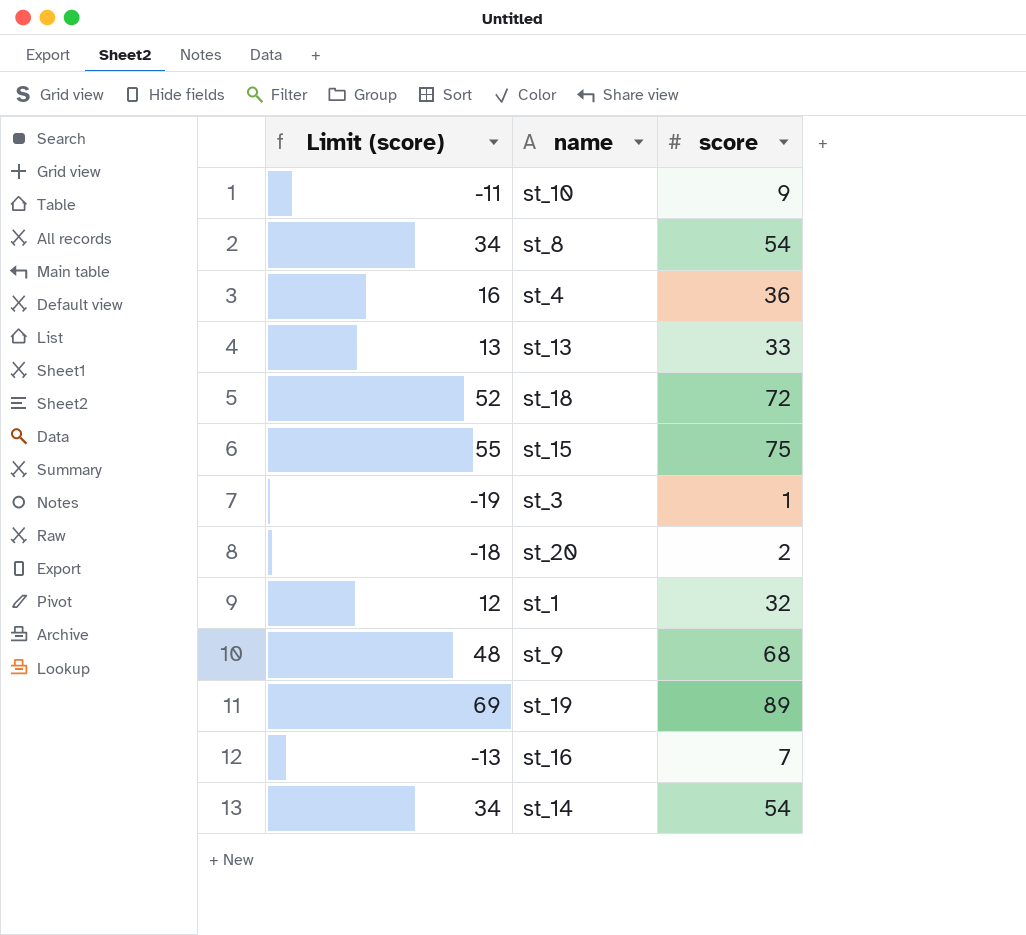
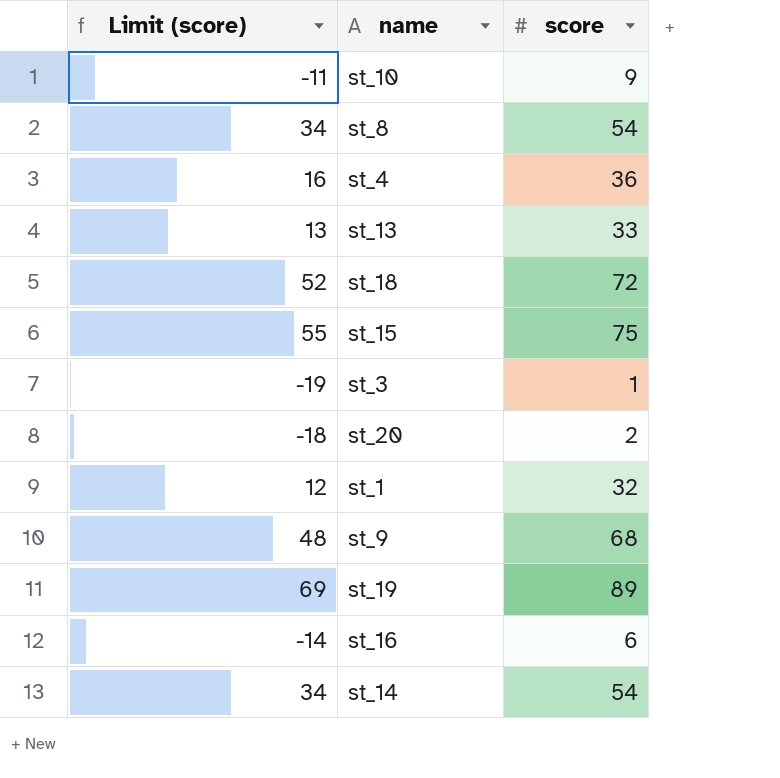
st_16 | Limit (score): -13 -> -14
st_16 | score: 7 -> 6

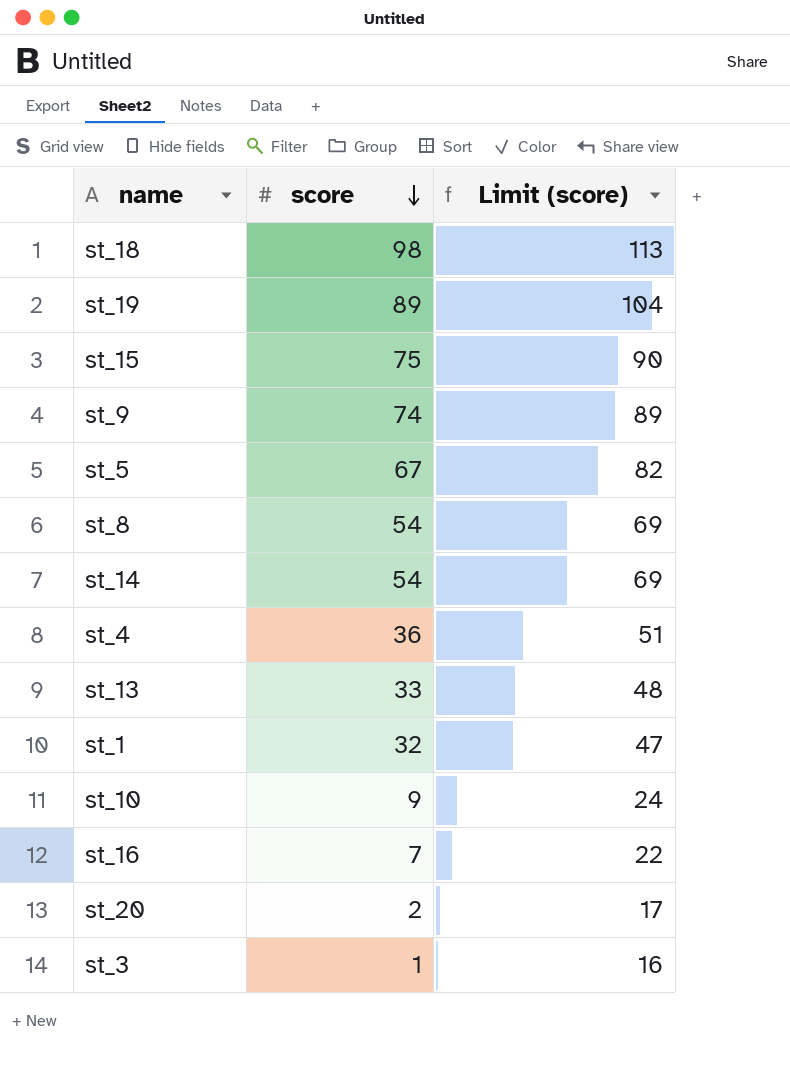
row order: none -> score descending
column Limit (score) | formula: [score] - 20 -> [score] + 15
column Limit (score) | position: 1 -> 3
st_18 | score: 72 -> 98
st_9 | score: 68 -> 74
row st_5: none -> 67 | 82
st_16 | score: 6 -> 7

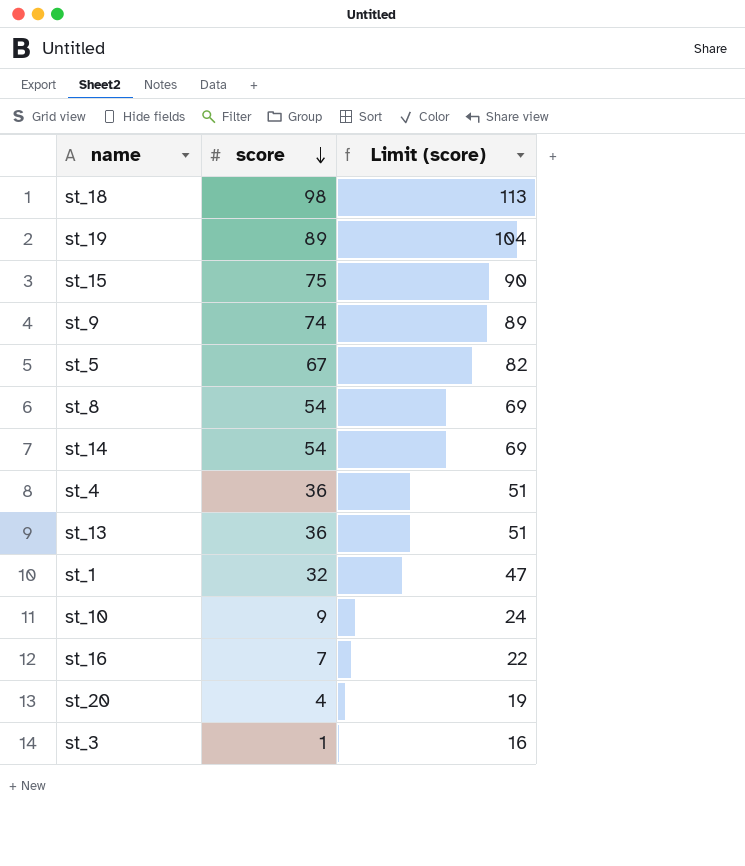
st_13 | score: 33 -> 36
st_13 | Limit (score): 48 -> 51
st_20 | score: 2 -> 4
st_20 | Limit (score): 17 -> 19

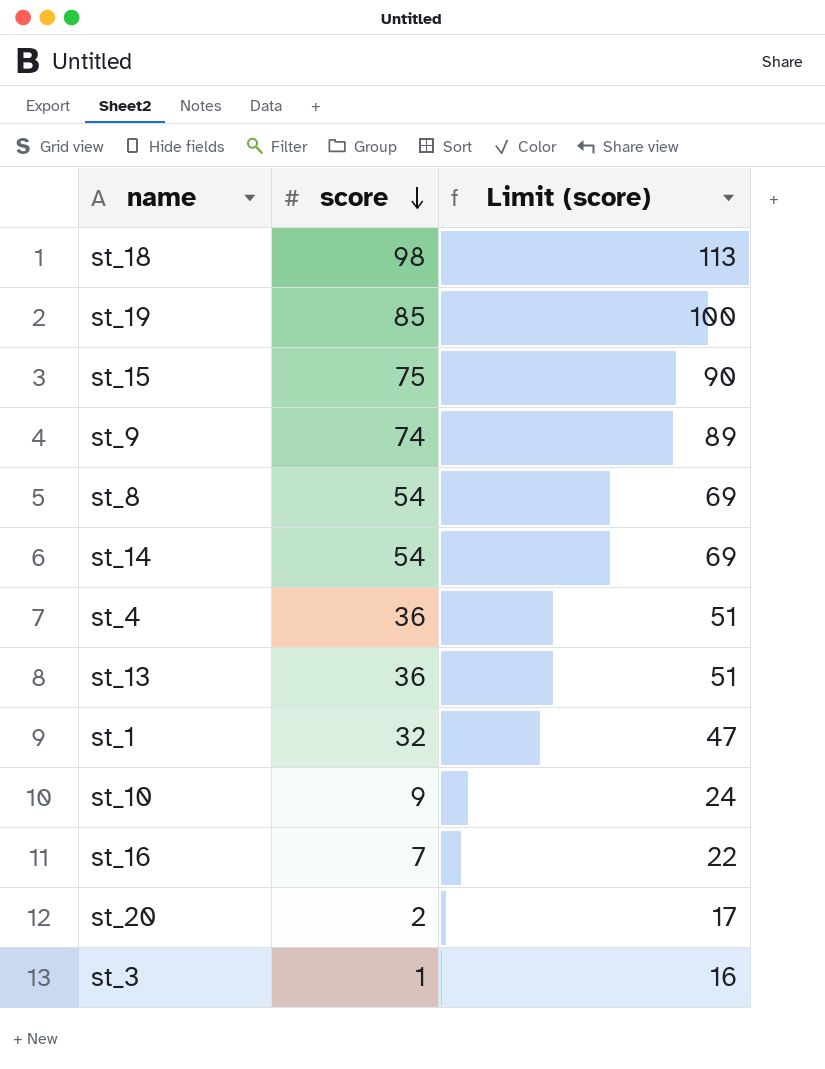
row st_5: 67 | 82 -> none
st_19 | score: 89 -> 85
st_19 | Limit (score): 104 -> 100
st_20 | score: 4 -> 2
st_20 | Limit (score): 19 -> 17

